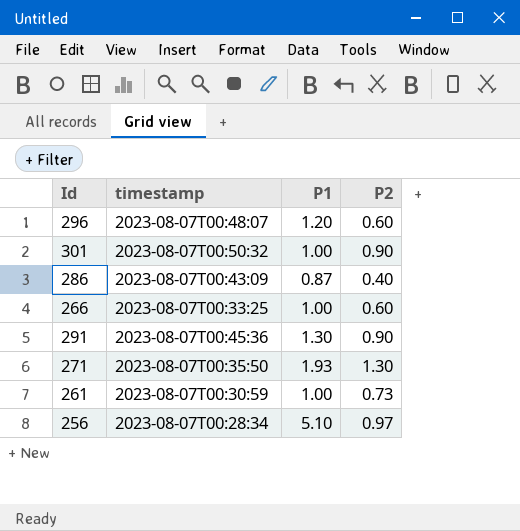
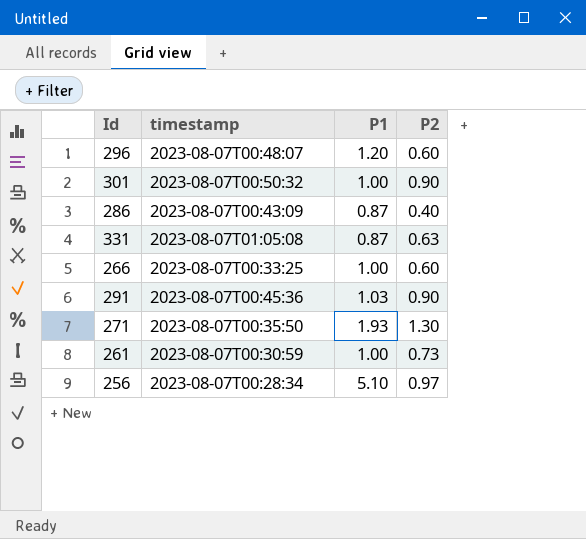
row 331: none -> 2023-08-07T01:05:08 | 0.87 | 0.63
291 | P1: 1.30 -> 1.03

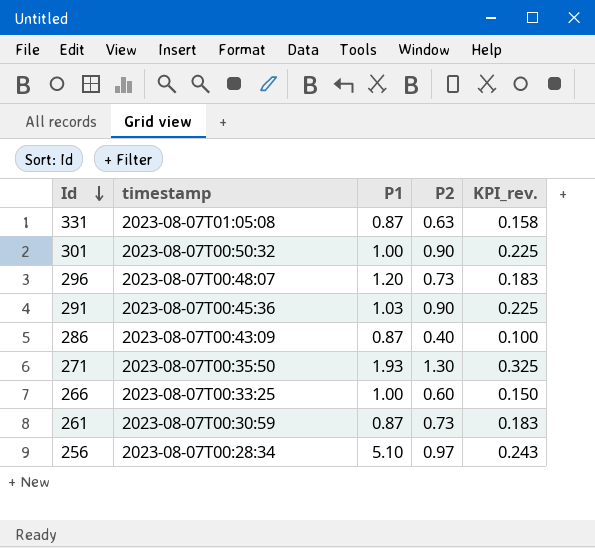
row order: none -> Id descending
column KPI_rev. | formula: none -> [P2] * 0.25
296 | P2: 0.60 -> 0.73
261 | P1: 1.00 -> 0.87

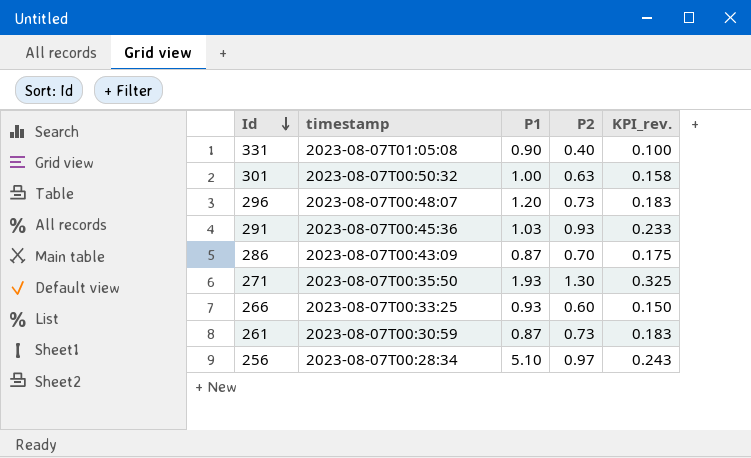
331 | P1: 0.87 -> 0.90
331 | P2: 0.63 -> 0.40
331 | KPI_rev.: 0.158 -> 0.100
301 | P2: 0.90 -> 0.63
301 | KPI_rev.: 0.225 -> 0.158
291 | P2: 0.90 -> 0.93
291 | KPI_rev.: 0.225 -> 0.233
286 | P2: 0.40 -> 0.70
286 | KPI_rev.: 0.100 -> 0.175
266 | P1: 1.00 -> 0.93

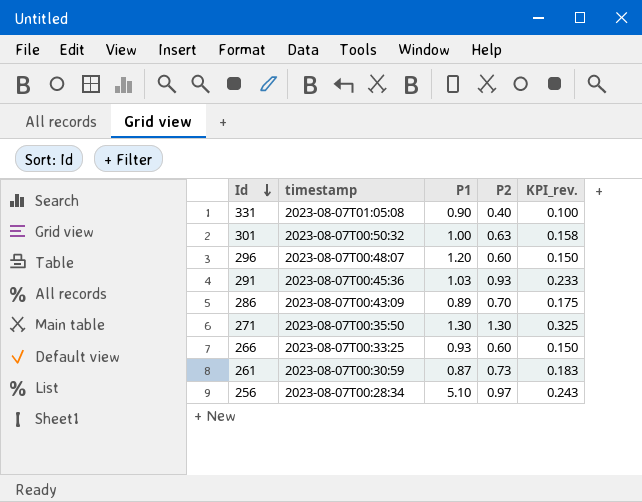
296 | P2: 0.73 -> 0.60
296 | KPI_rev.: 0.183 -> 0.150
286 | P1: 0.87 -> 0.89
271 | P1: 1.93 -> 1.30

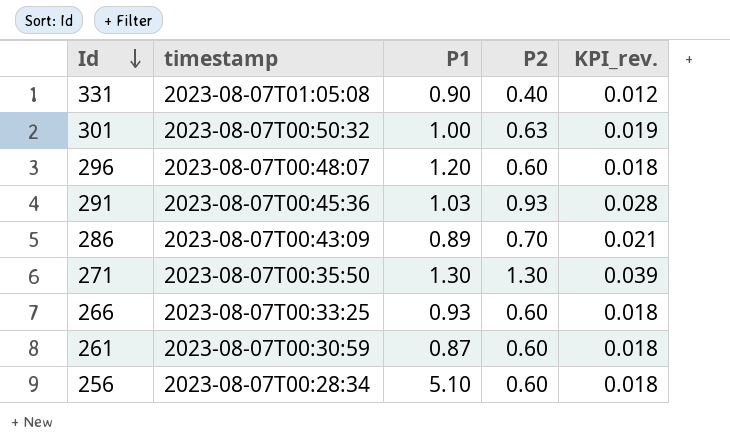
column KPI_rev. | formula: [P2] * 0.25 -> [P2] * 0.03
261 | P2: 0.73 -> 0.60
256 | P2: 0.97 -> 0.60

